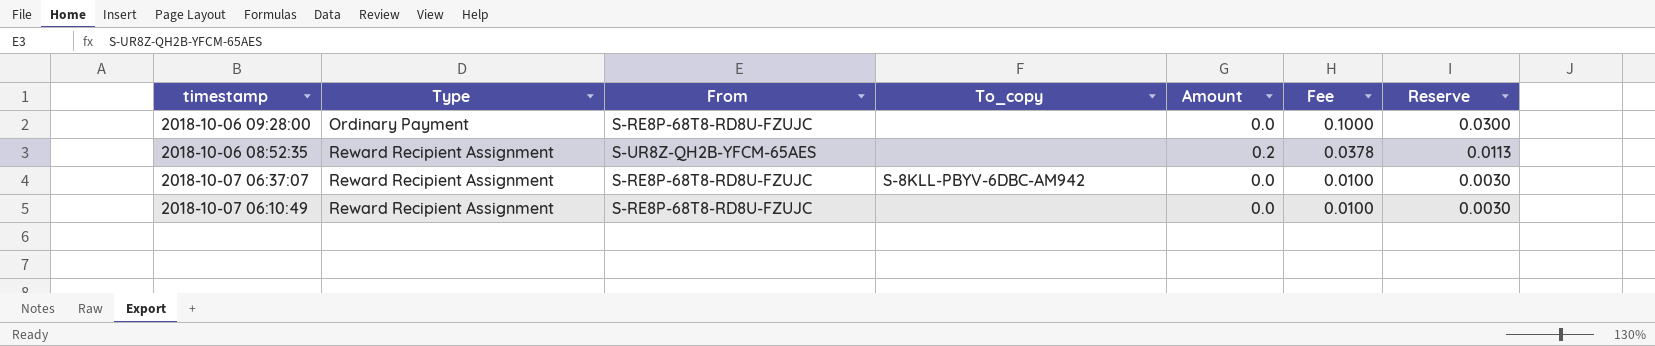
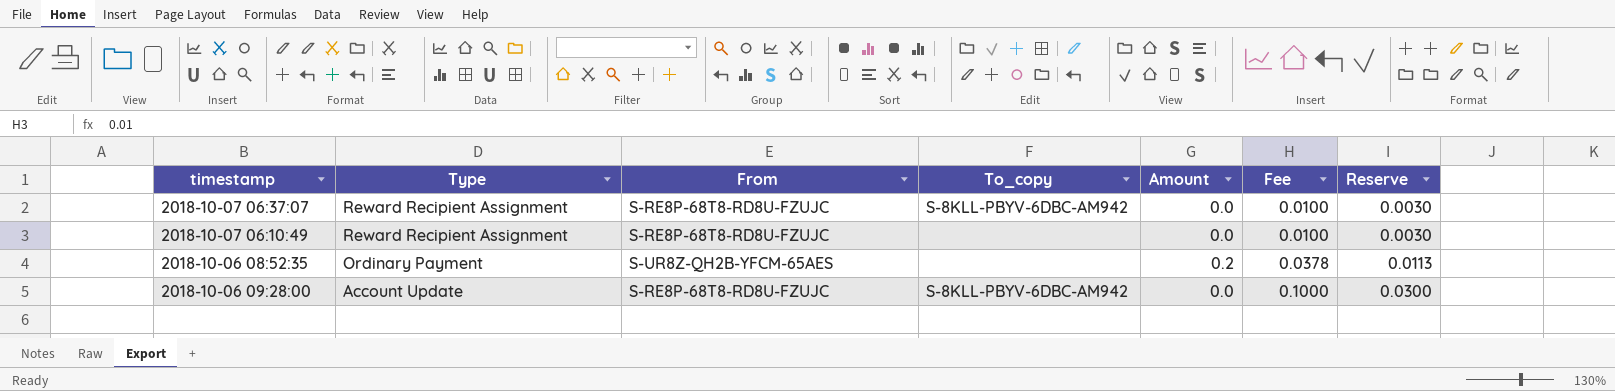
row order: Type ascending -> Type descending
2018-10-06 08:52:35 | Type: Reward Recipient Assignment -> Ordinary Payment
2018-10-06 09:28:00 | Type: Ordinary Payment -> Account Update
2018-10-06 09:28:00 | To_copy: none -> S-8KLL-PBYV-6DBC-AM942

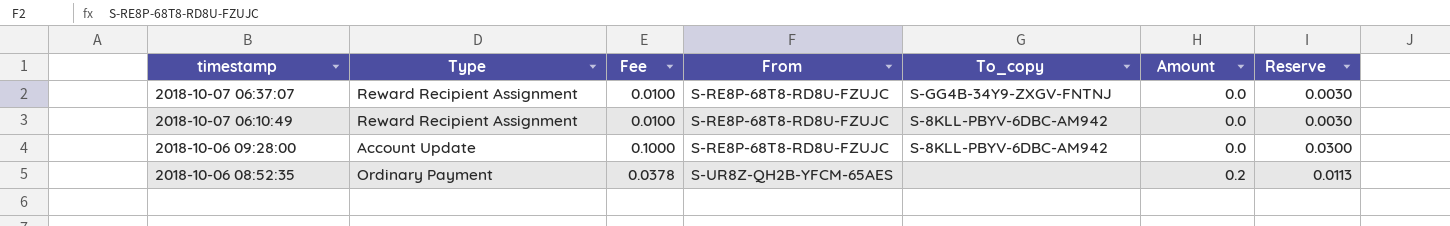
row order: Type descending -> timestamp descending
column Fee | position: 6 -> 3
2018-10-07 06:37:07 | To_copy: S-8KLL-PBYV-6DBC-AM942 -> S-GG4B-34Y9-ZXGV-FNTNJ
2018-10-07 06:10:49 | To_copy: none -> S-8KLL-PBYV-6DBC-AM942

